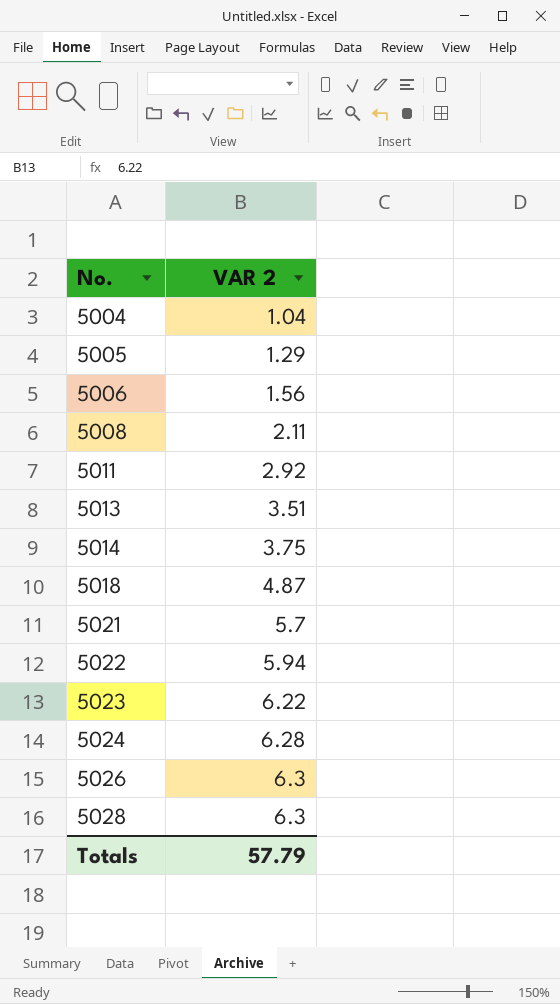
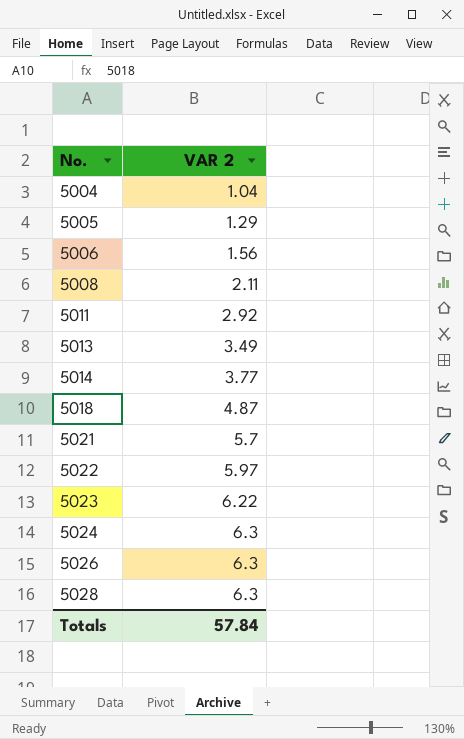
5013 | VAR 2: 3.51 -> 3.49
5014 | VAR 2: 3.75 -> 3.77
5022 | VAR 2: 5.94 -> 5.97
5024 | VAR 2: 6.28 -> 6.3
Totals | VAR 2: 57.79 -> 57.84

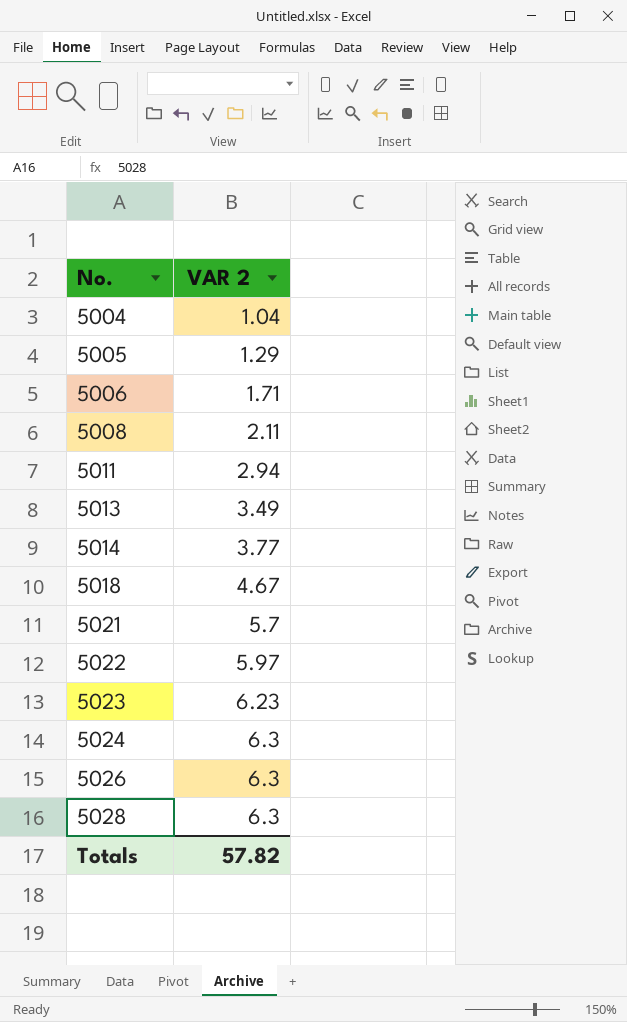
5006 | VAR 2: 1.56 -> 1.71
5011 | VAR 2: 2.92 -> 2.94
5018 | VAR 2: 4.87 -> 4.67
5023 | VAR 2: 6.22 -> 6.23
Totals | VAR 2: 57.84 -> 57.82

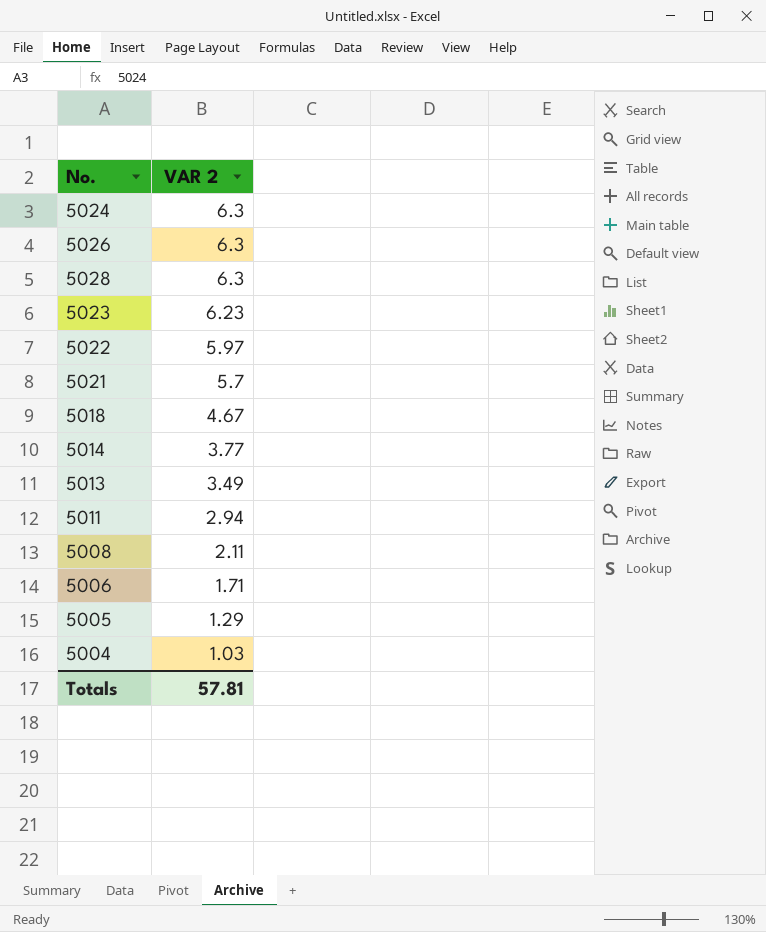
row order: No. ascending -> VAR 2 descending
5004 | VAR 2: 1.04 -> 1.03
Totals | VAR 2: 57.82 -> 57.81

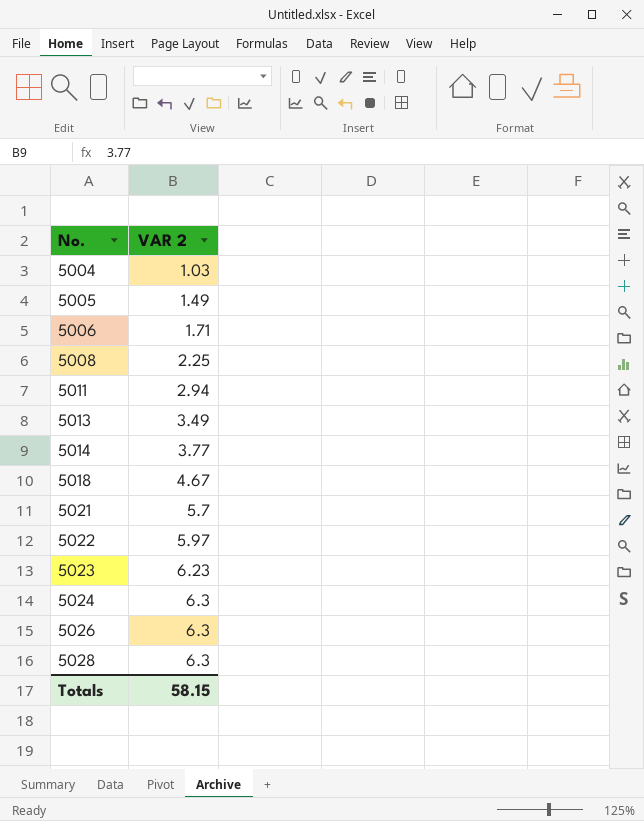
row order: VAR 2 descending -> No. ascending
5005 | VAR 2: 1.29 -> 1.49
5008 | VAR 2: 2.11 -> 2.25
Totals | VAR 2: 57.81 -> 58.15

